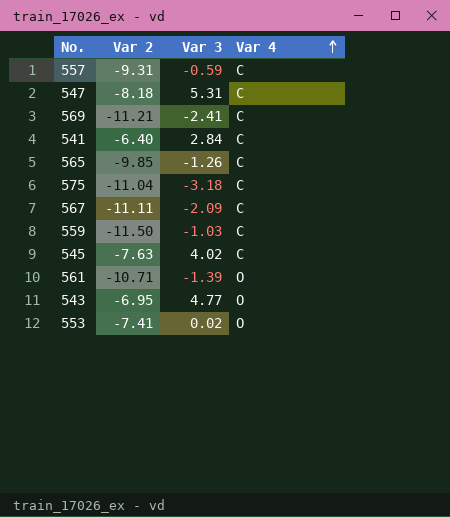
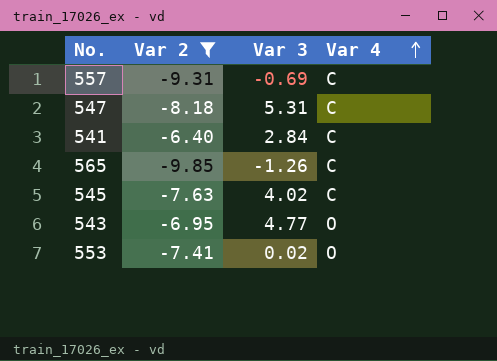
filter: none -> Var 2 >= -9.85
557 | Var 3: -0.59 -> -0.69

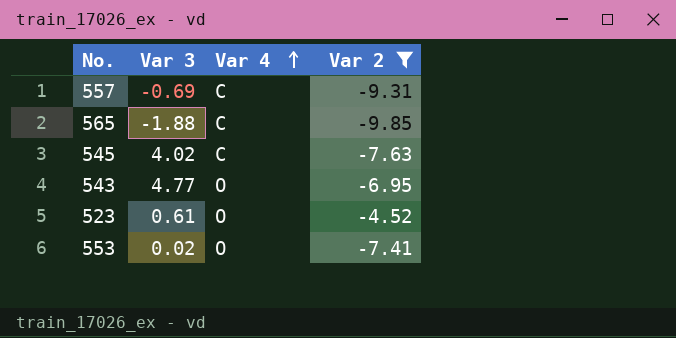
column Var 2 | position: 2 -> 4
row 547: -8.18 | 5.31 | C -> none
row 541: -6.40 | 2.84 | C -> none
565 | Var 3: -1.26 -> -1.88
row 523: none -> 0.61 | O | -4.52

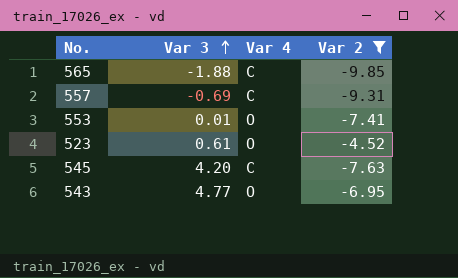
row order: Var 4 ascending -> Var 3 ascending
553 | Var 3: 0.02 -> 0.01
545 | Var 3: 4.02 -> 4.20

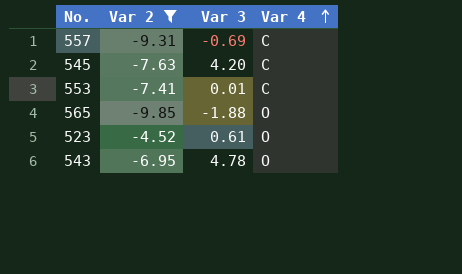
row order: Var 3 ascending -> Var 4 ascending
column Var 2 | position: 4 -> 2
553 | Var 4: O -> C
565 | Var 4: C -> O
543 | Var 3: 4.77 -> 4.78

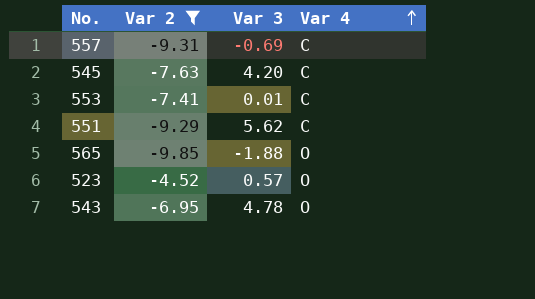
row 551: none -> -9.29 | 5.62 | C
523 | Var 3: 0.61 -> 0.57

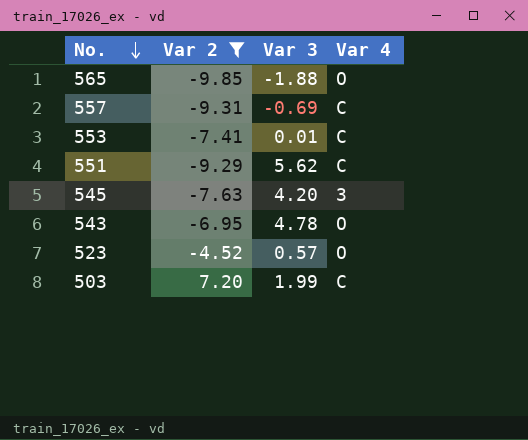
row order: Var 4 ascending -> No. descending
545 | Var 4: C -> 3
row 503: none -> 7.20 | 1.99 | C

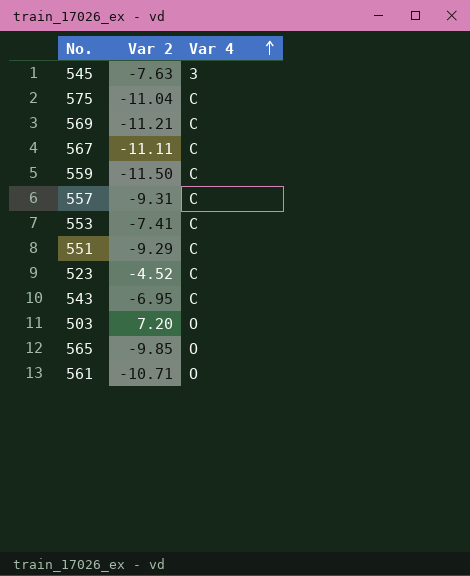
filter: Var 2 >= -9.85 -> none
row order: No. descending -> Var 4 ascending
column Var 3 | position: 3 -> none
523 | Var 4: O -> C
543 | Var 4: O -> C
503 | Var 4: C -> O

